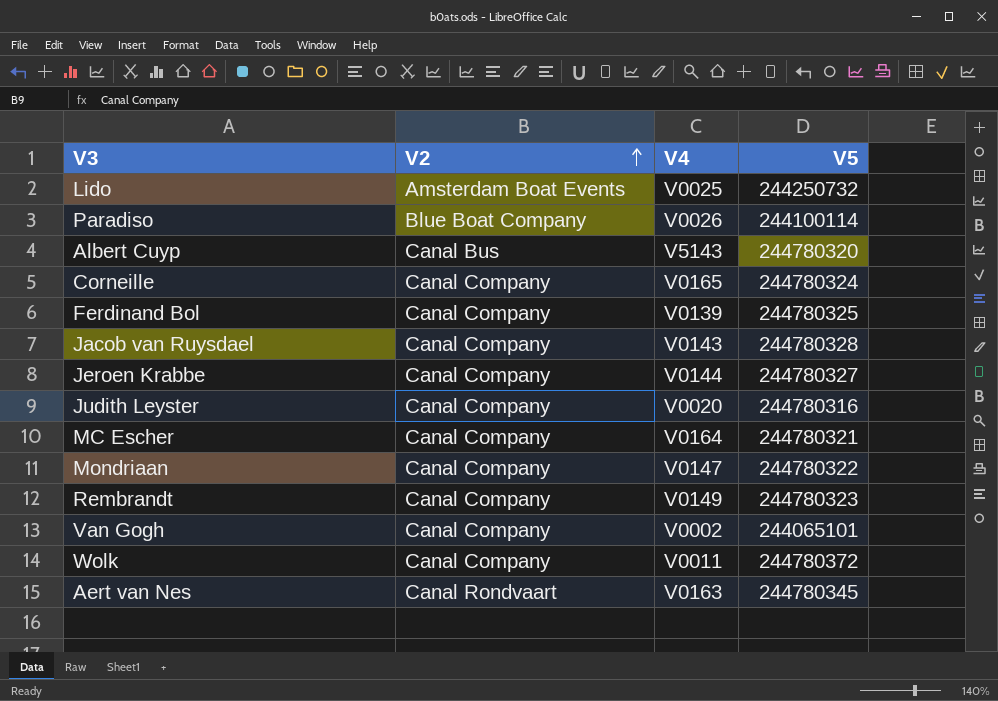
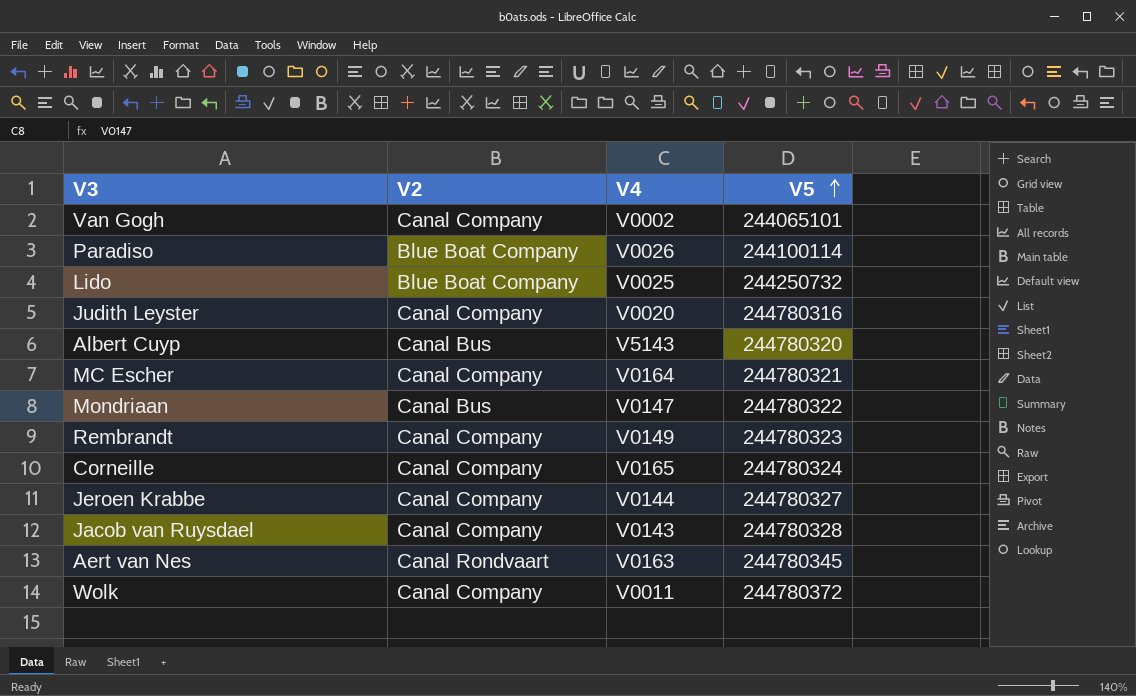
row order: V2 ascending -> V5 ascending
row Ferdinand Bol: Canal Company | V0139 | 244780325 -> none
Lido | V2: Amsterdam Boat Events -> Blue Boat Company
Mondriaan | V2: Canal Company -> Canal Bus

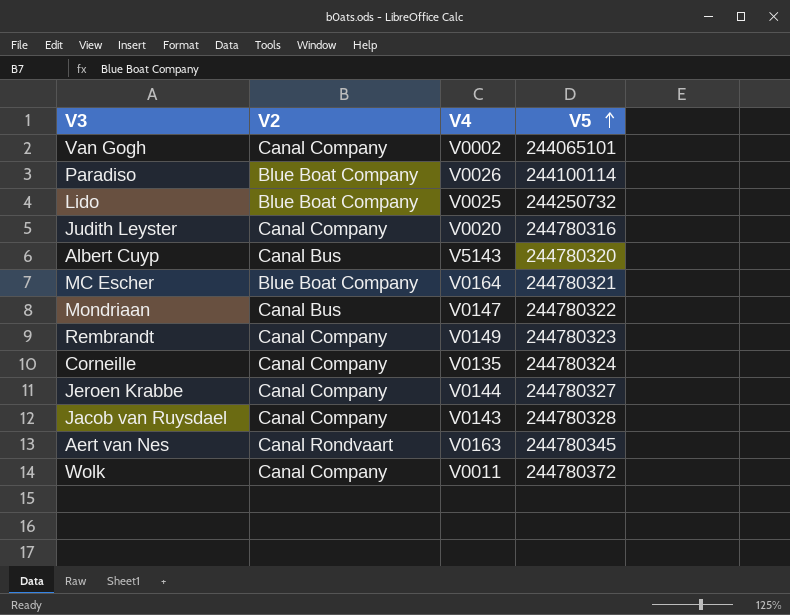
MC Escher | V2: Canal Company -> Blue Boat Company
Corneille | V4: V0165 -> V0135

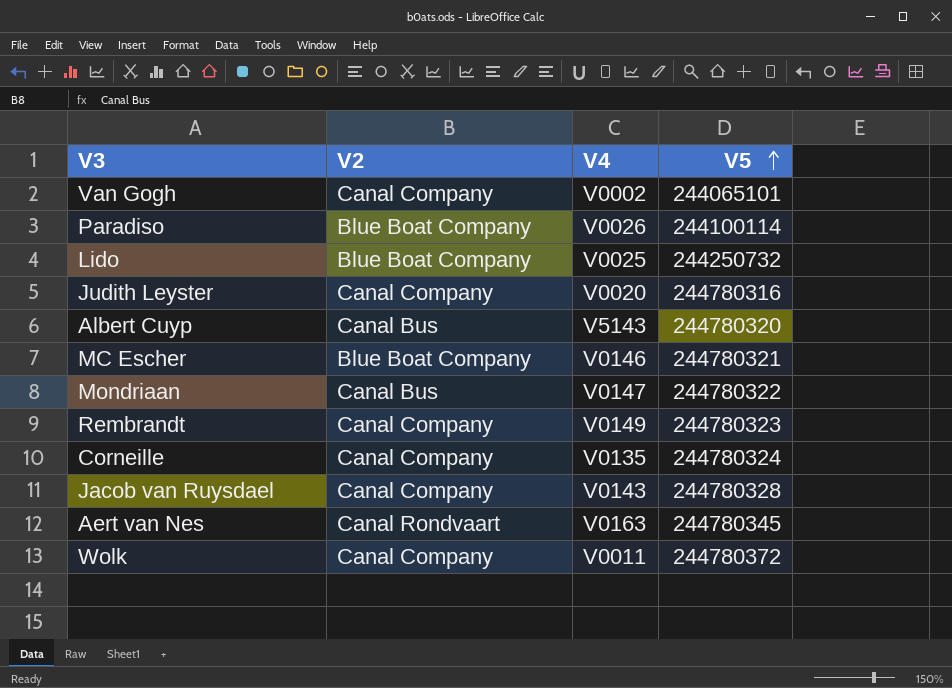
row Jeroen Krabbe: Canal Company | V0144 | 244780327 -> none
MC Escher | V4: V0164 -> V0146

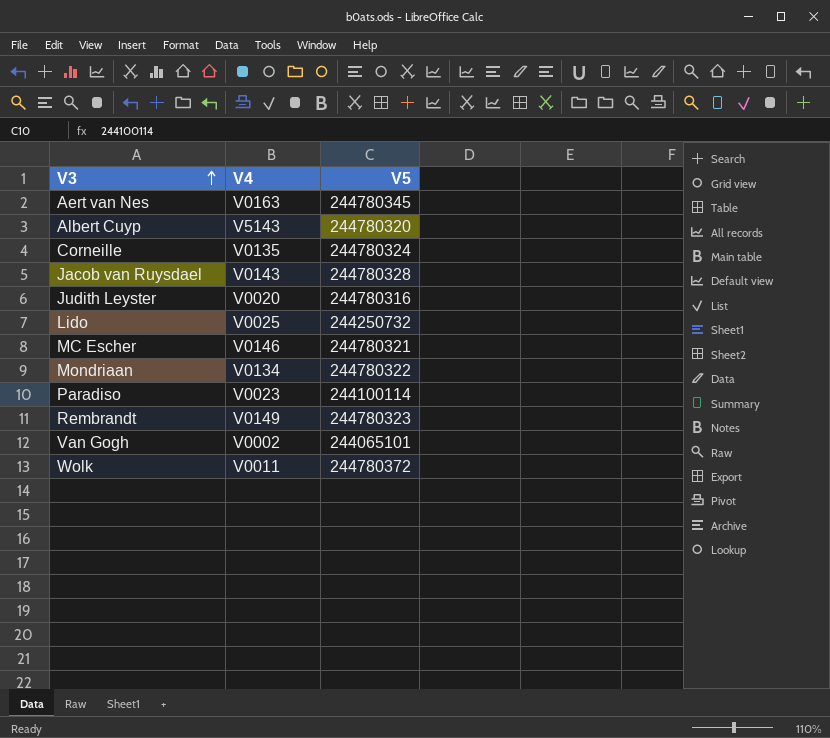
row order: V5 ascending -> V3 ascending
column V2 | position: 2 -> none
Mondriaan | V4: V0147 -> V0134
Paradiso | V4: V0026 -> V0023

